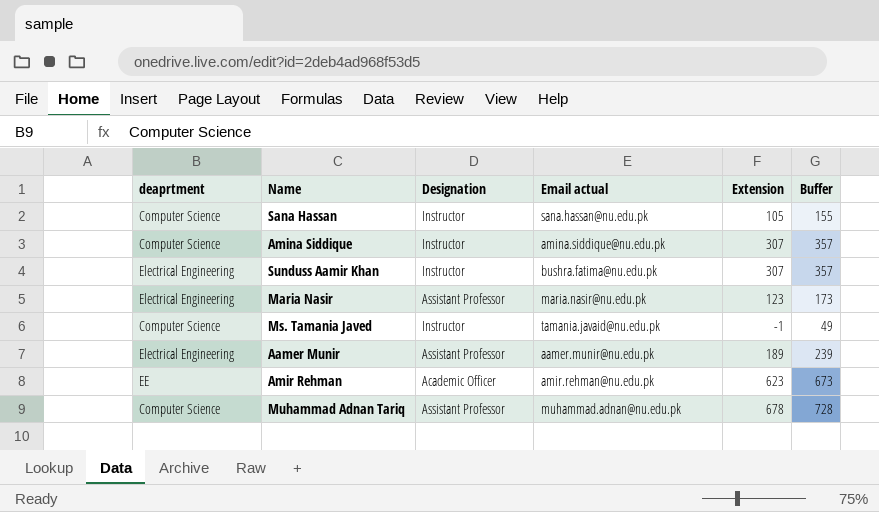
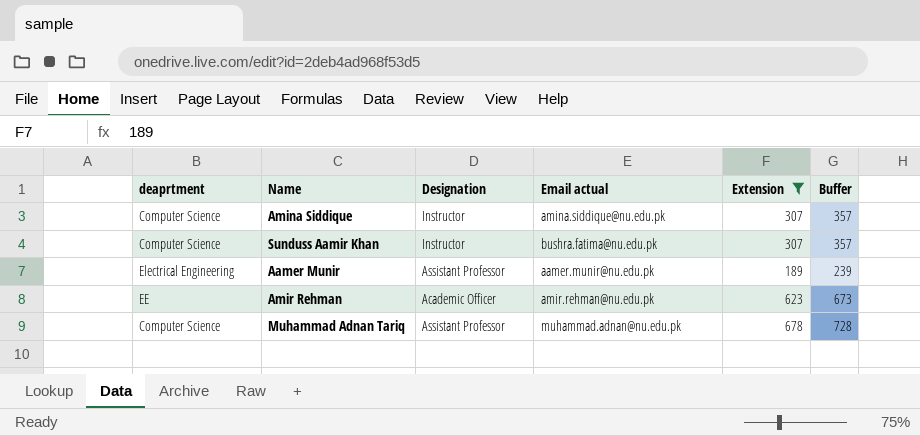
filter: none -> Extension >= 189
Sunduss Aamir Khan | deaprtment: Electrical Engineering -> Computer Science

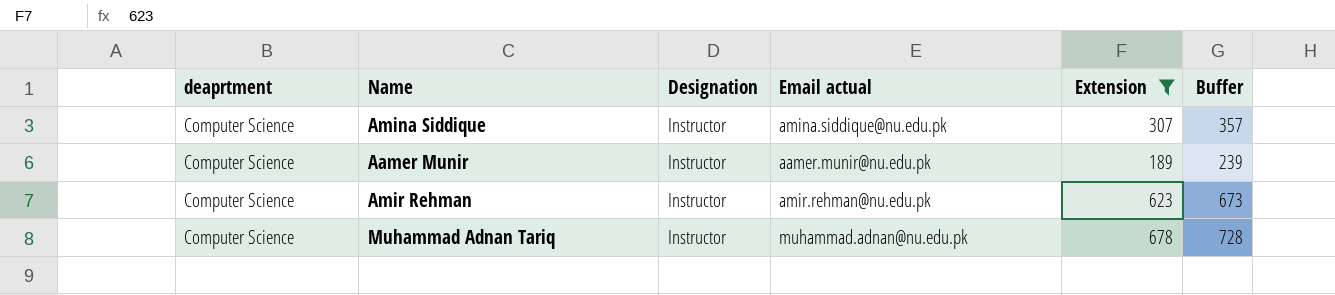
row Sunduss Aamir Khan: Computer Science | Instructor | bushra.fatima@nu.edu.pk | 307 | 357 -> none
Aamer Munir | deaprtment: Electrical Engineering -> Computer Science
Aamer Munir | Designation: Assistant Professor -> Instructor
Amir Rehman | deaprtment: EE -> Computer Science
Amir Rehman | Designation: Academic Officer -> Instructor
Muhammad Adnan Tariq | Designation: Assistant Professor -> Instructor

